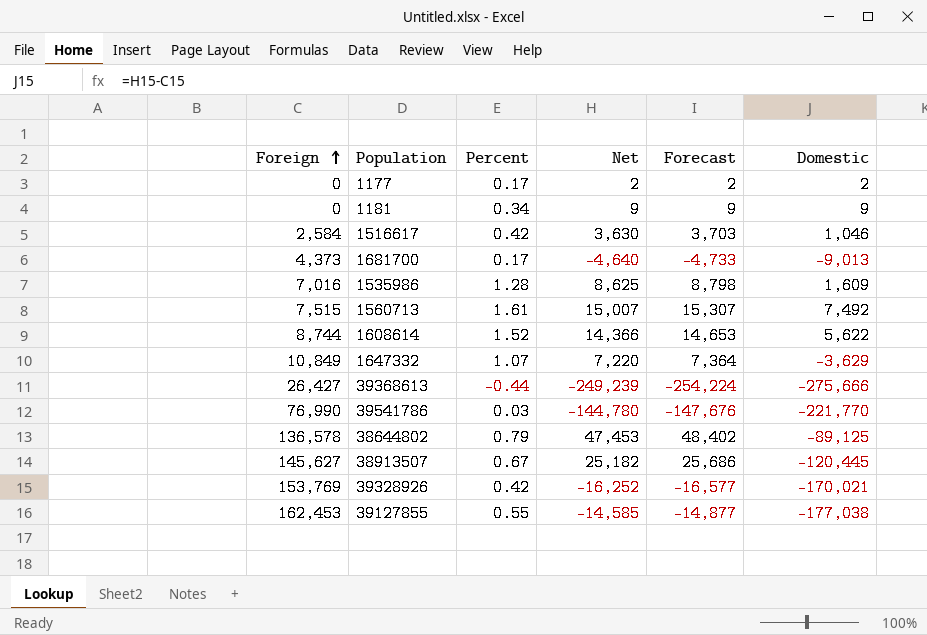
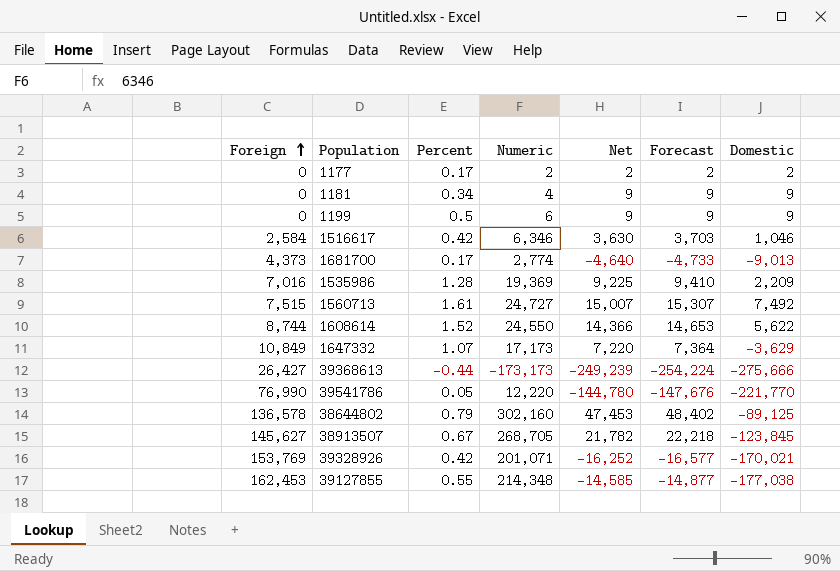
column Numeric | position: none -> 4
row 1199: none -> 0 | 0.5 | 6 | 9 | 9 | 9
1535986 | Net: 8,625 -> 9,225
1535986 | Forecast: 8,798 -> 9,410
1535986 | Domestic: 1,609 -> 2,209
39541786 | Percent: 0.03 -> 0.05
38913507 | Net: 25,182 -> 21,782
38913507 | Forecast: 25,686 -> 22,218
38913507 | Domestic: -120,445 -> -123,845

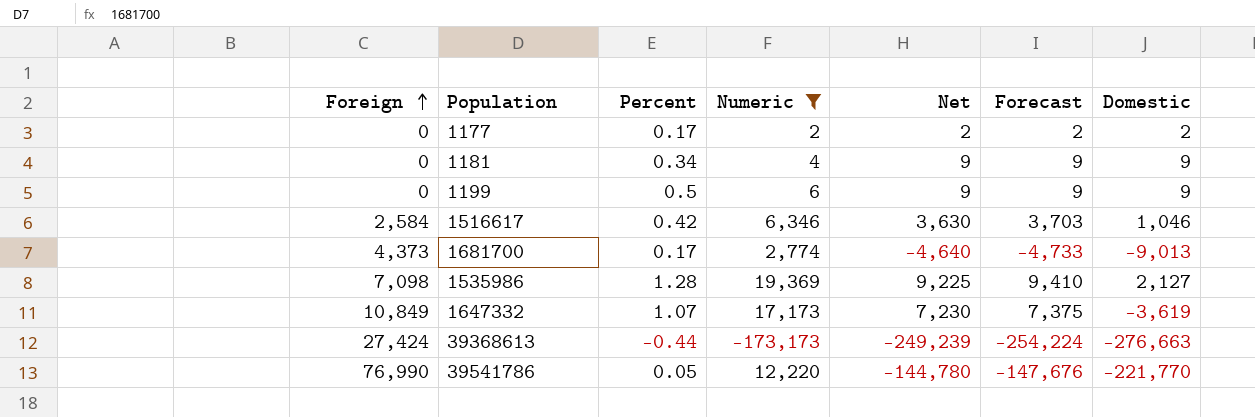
filter: none -> Numeric <= 19,369
1535986 | Foreign: 7,016 -> 7,098
1535986 | Domestic: 2,209 -> 2,127
1647332 | Net: 7,220 -> 7,230
1647332 | Forecast: 7,364 -> 7,375
1647332 | Domestic: -3,629 -> -3,619
39368613 | Foreign: 26,427 -> 27,424
39368613 | Domestic: -275,666 -> -276,663

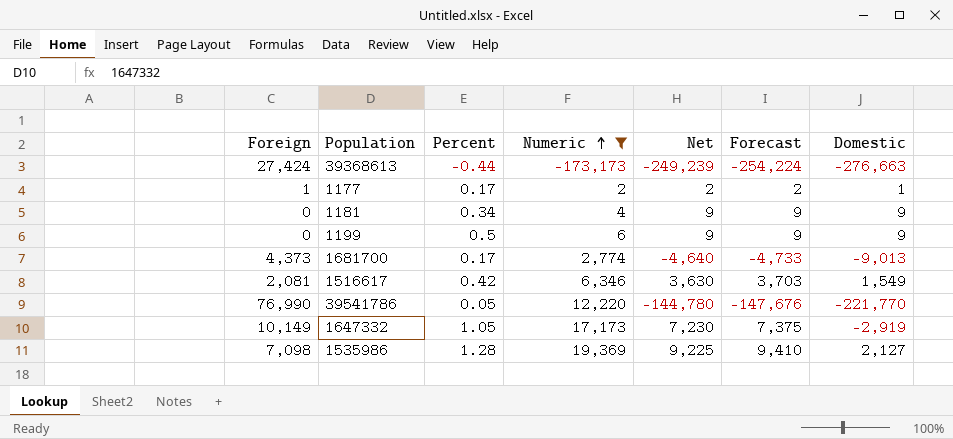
row order: Foreign ascending -> Numeric ascending
1177 | Foreign: 0 -> 1
1177 | Domestic: 2 -> 1
1516617 | Foreign: 2,584 -> 2,081
1516617 | Domestic: 1,046 -> 1,549
1647332 | Foreign: 10,849 -> 10,149
1647332 | Percent: 1.07 -> 1.05
1647332 | Domestic: -3,619 -> -2,919

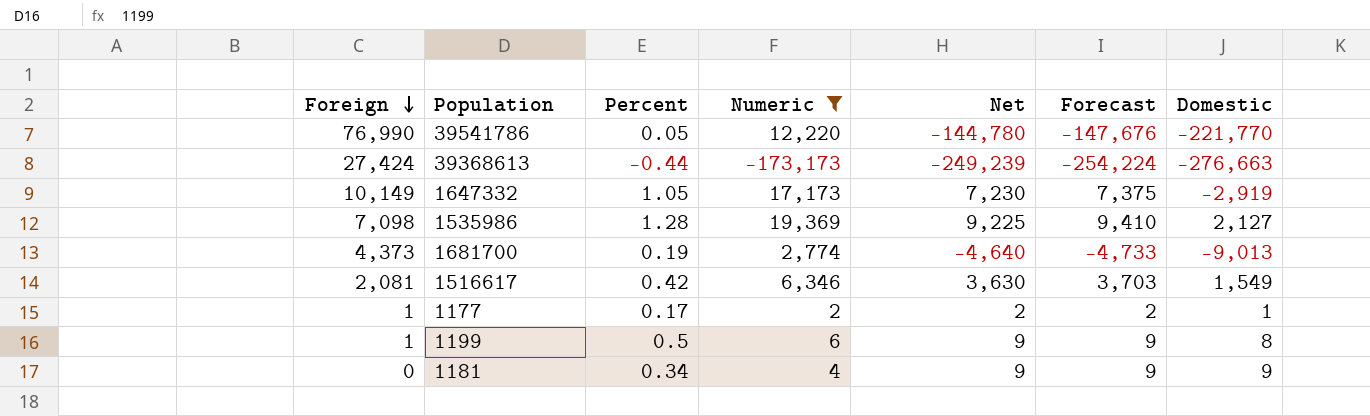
row order: Numeric ascending -> Foreign descending
1681700 | Percent: 0.17 -> 0.19
1199 | Foreign: 0 -> 1
1199 | Domestic: 9 -> 8

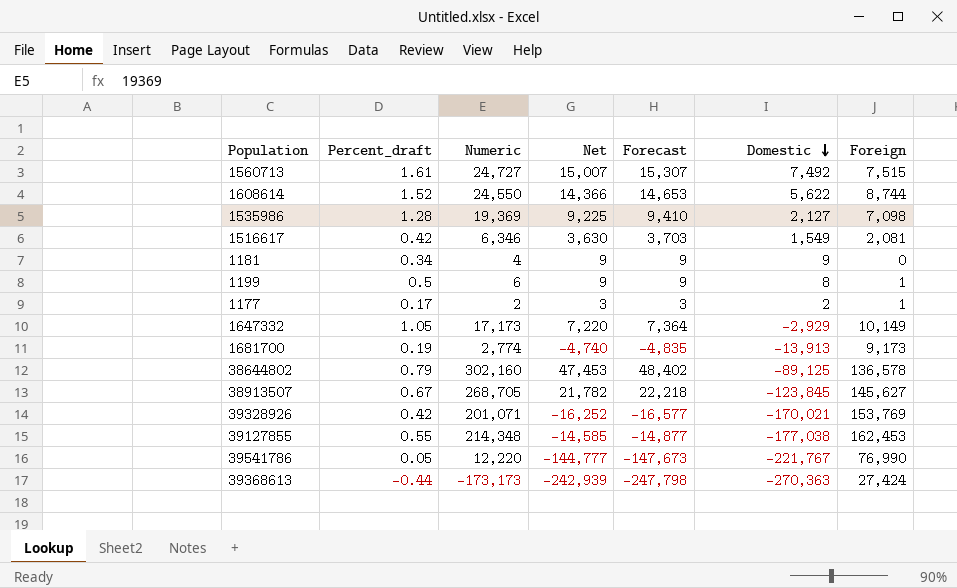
filter: Numeric <= 19,369 -> none
row order: Foreign descending -> Domestic descending
column name: Percent -> Percent_draft
column Foreign | position: 1 -> 7
1177 | Net: 2 -> 3
1177 | Forecast: 2 -> 3
1177 | Domestic: 1 -> 2
1647332 | Net: 7,230 -> 7,220
1647332 | Forecast: 7,375 -> 7,364
1647332 | Domestic: -2,919 -> -2,929
1681700 | Net: -4,640 -> -4,740
1681700 | Forecast: -4,733 -> -4,835
1681700 | Domestic: -9,013 -> -13,913
1681700 | Foreign: 4,373 -> 9,173
39541786 | Net: -144,780 -> -144,777
39541786 | Forecast: -147,676 -> -147,673
39541786 | Domestic: -221,770 -> -221,767
39368613 | Net: -249,239 -> -242,939
39368613 | Forecast: -254,224 -> -247,798
39368613 | Domestic: -276,663 -> -270,363

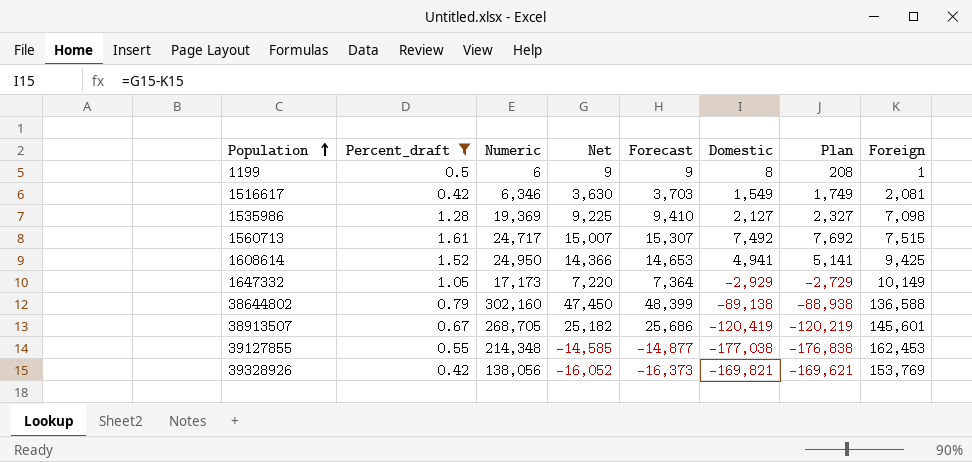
filter: none -> Percent_draft >= 0.42
row order: Domestic descending -> Population ascending
column Plan | formula: none -> [Domestic] + 200
1560713 | Numeric: 24,727 -> 24,717
1608614 | Numeric: 24,550 -> 24,950
1608614 | Domestic: 5,622 -> 4,941
1608614 | Foreign: 8,744 -> 9,425
38644802 | Net: 47,453 -> 47,450
38644802 | Forecast: 48,402 -> 48,399
38644802 | Domestic: -89,125 -> -89,138
38644802 | Foreign: 136,578 -> 136,588
38913507 | Net: 21,782 -> 25,182
38913507 | Forecast: 22,218 -> 25,686
38913507 | Domestic: -123,845 -> -120,419
38913507 | Foreign: 145,627 -> 145,601
39328926 | Numeric: 201,071 -> 138,056
39328926 | Net: -16,252 -> -16,052
39328926 | Forecast: -16,577 -> -16,373
39328926 | Domestic: -170,021 -> -169,821

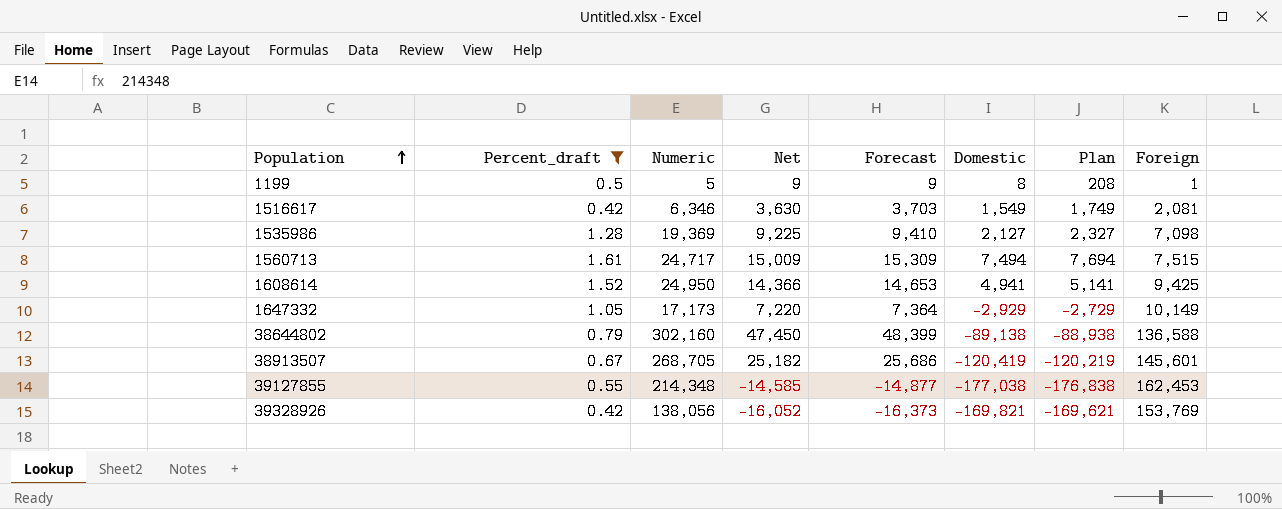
1199 | Numeric: 6 -> 5
1560713 | Net: 15,007 -> 15,009
1560713 | Forecast: 15,307 -> 15,309
1560713 | Domestic: 7,492 -> 7,494
1560713 | Plan: 7,692 -> 7,694

